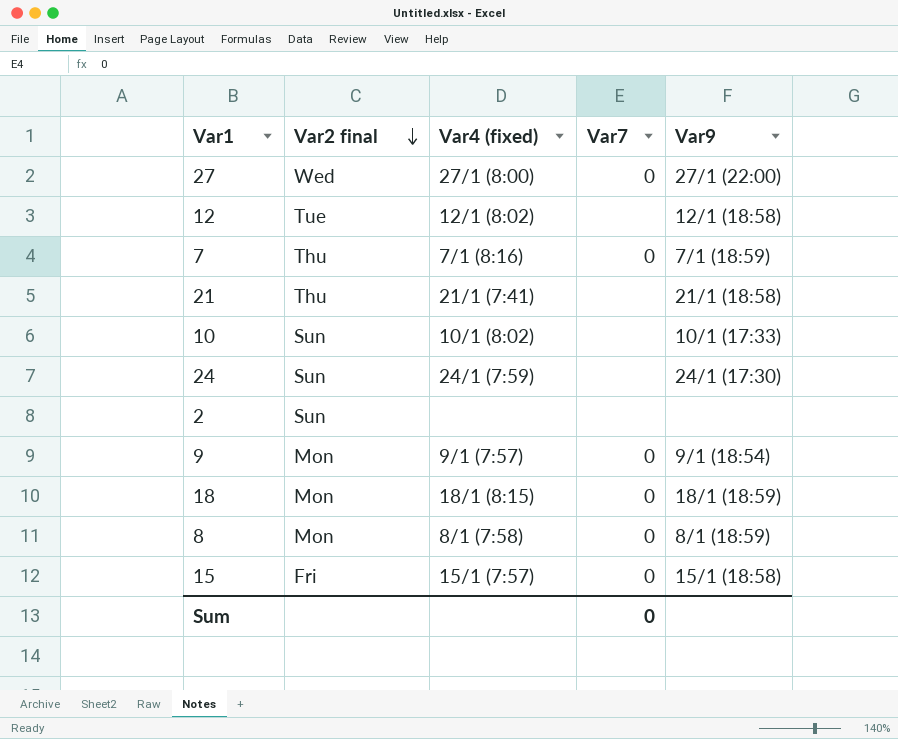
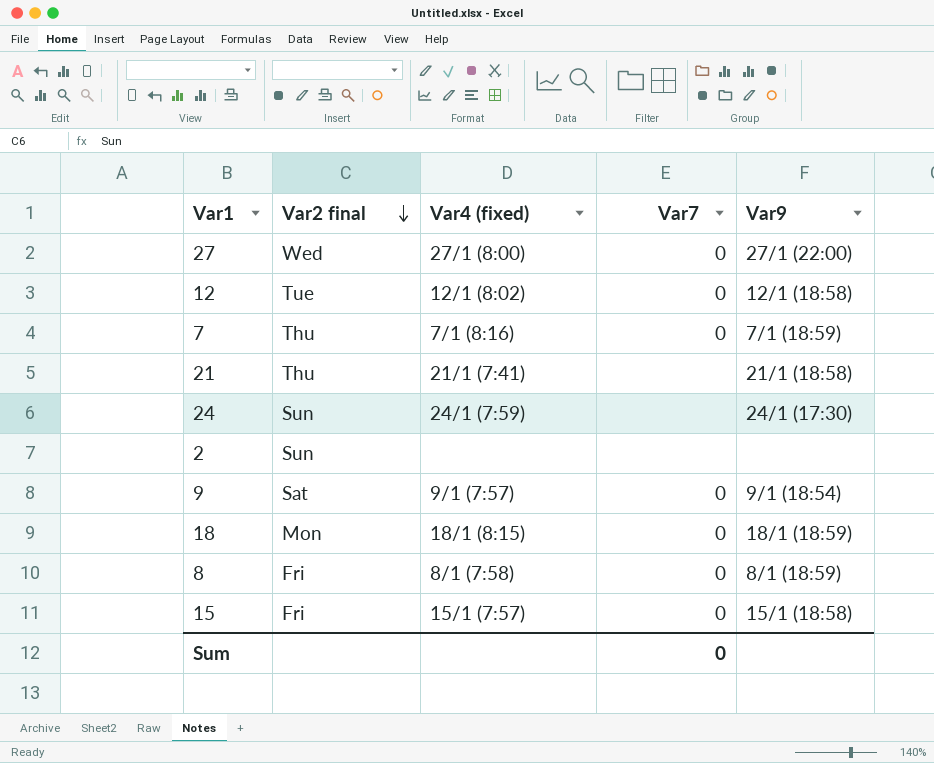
row 10: Sun | 10/1 (8:02) | none | 10/1 (17:33) -> none
12 | Var7: none -> 0
9 | Var2 final: Mon -> Sat
8 | Var2 final: Mon -> Fri

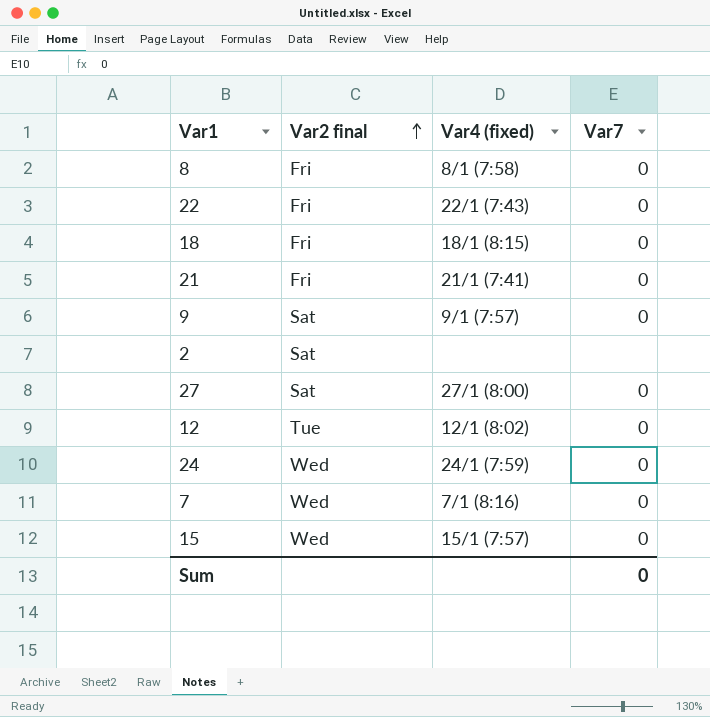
row order: Var2 final descending -> Var2 final ascending
column Var9 | position: 5 -> none
row 22: none -> Fri | 22/1 (7:43) | 0
18 | Var2 final: Mon -> Fri
21 | Var2 final: Thu -> Fri
21 | Var7: none -> 0
2 | Var2 final: Sun -> Sat
27 | Var2 final: Wed -> Sat
24 | Var2 final: Sun -> Wed
24 | Var7: none -> 0
7 | Var2 final: Thu -> Wed
15 | Var2 final: Fri -> Wed

